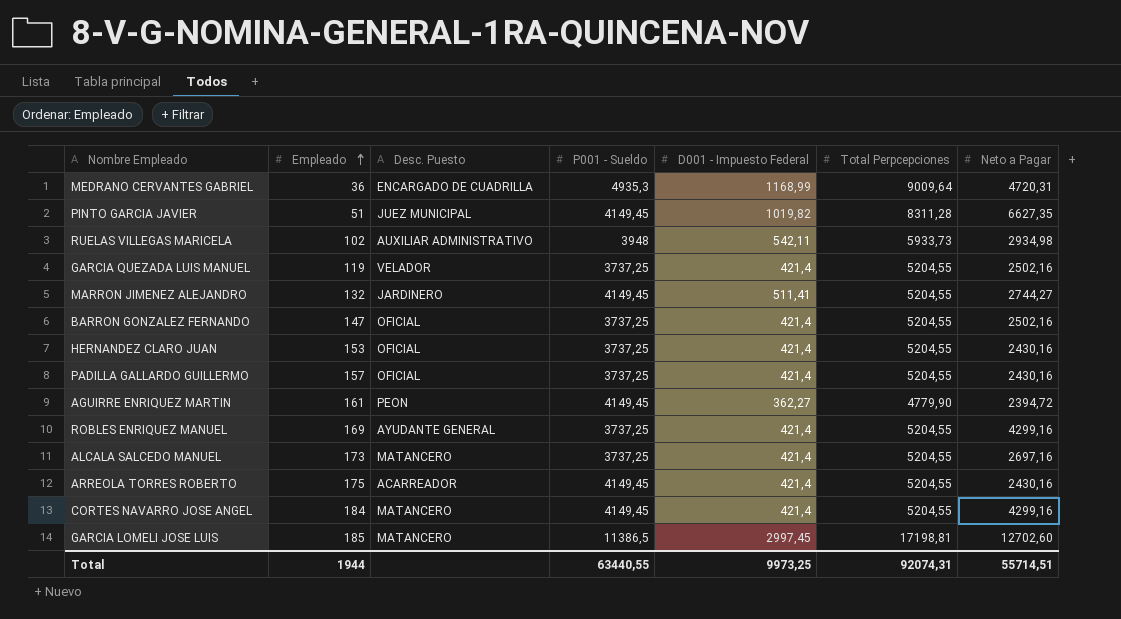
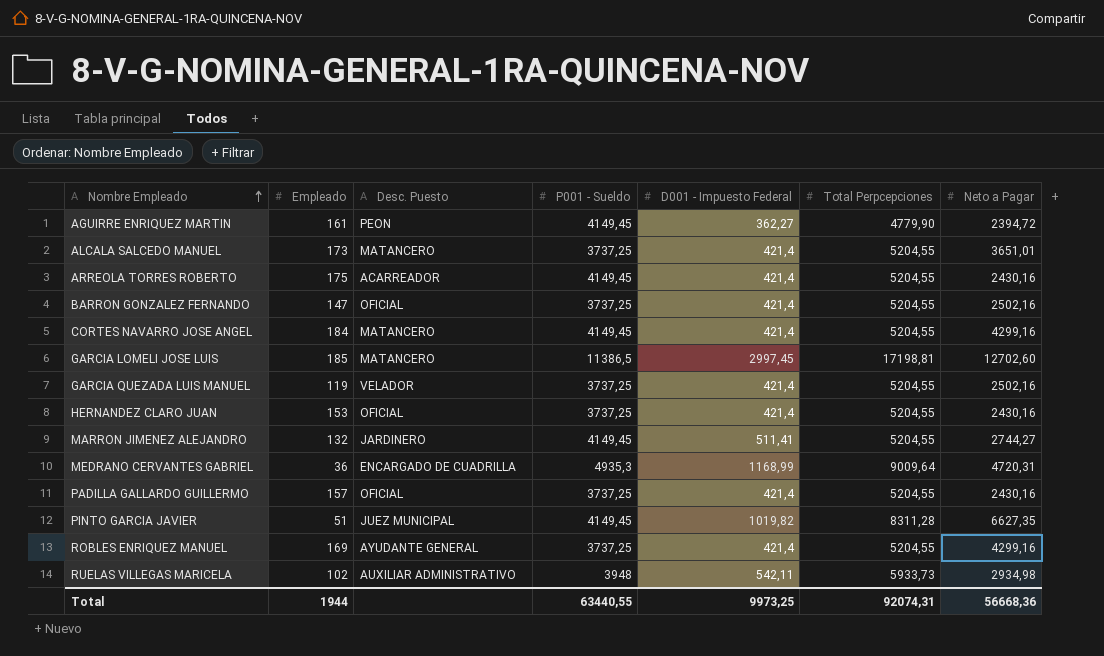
row order: Empleado ascending -> Nombre Empleado ascending
ALCALA SALCEDO MANUEL | Neto a Pagar: 2697,16 -> 3651,01
Total | Neto a Pagar: 55714,51 -> 56668,36

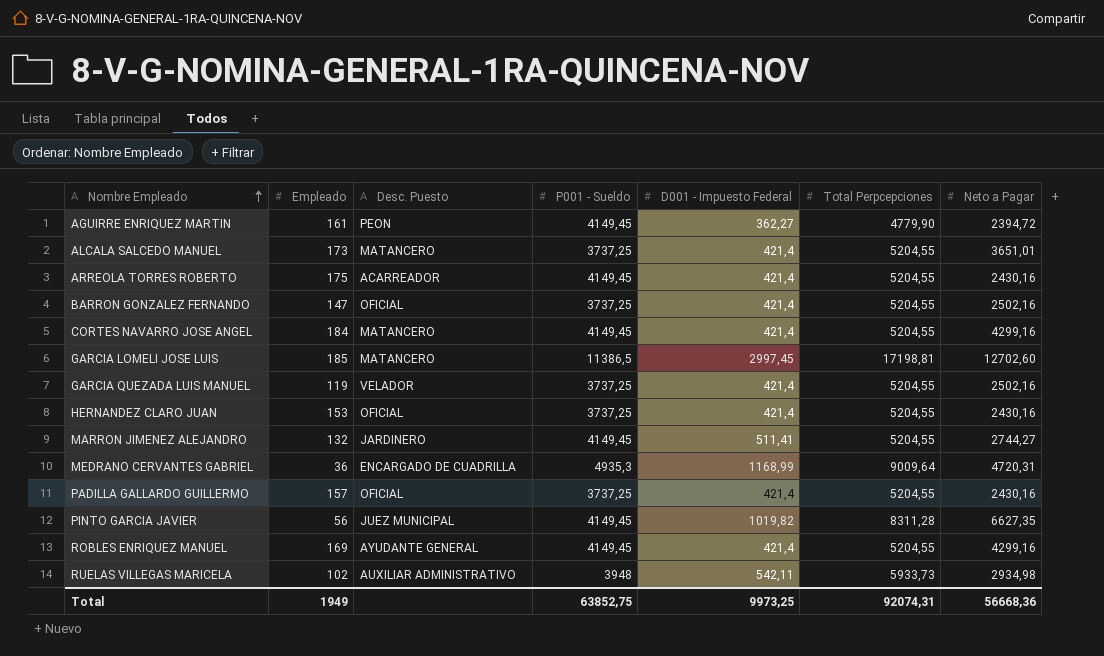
PINTO GARCIA JAVIER | Empleado: 51 -> 56
ROBLES ENRIQUEZ MANUEL | P001 - Sueldo: 3737,25 -> 4149,45
Total | Empleado: 1944 -> 1949
Total | P001 - Sueldo: 63440,55 -> 63852,75

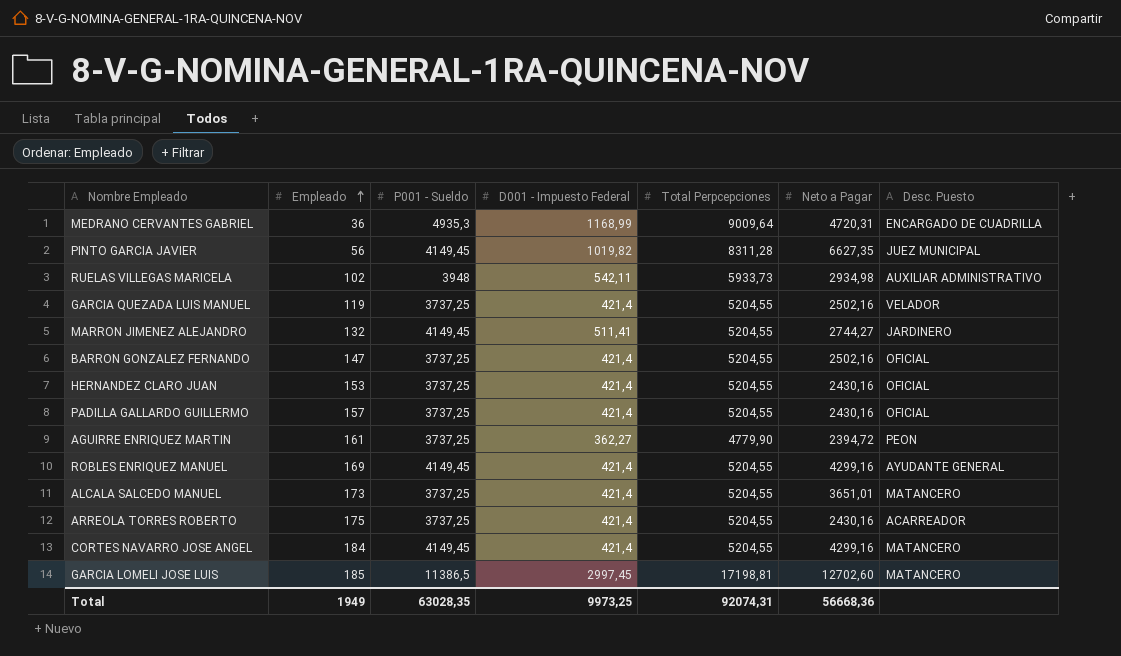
row order: Nombre Empleado ascending -> Empleado ascending
column Desc. Puesto | position: 3 -> 7
AGUIRRE ENRIQUEZ MARTIN | P001 - Sueldo: 4149,45 -> 3737,25
ARREOLA TORRES ROBERTO | P001 - Sueldo: 4149,45 -> 3737,25
Total | P001 - Sueldo: 63852,75 -> 63028,35

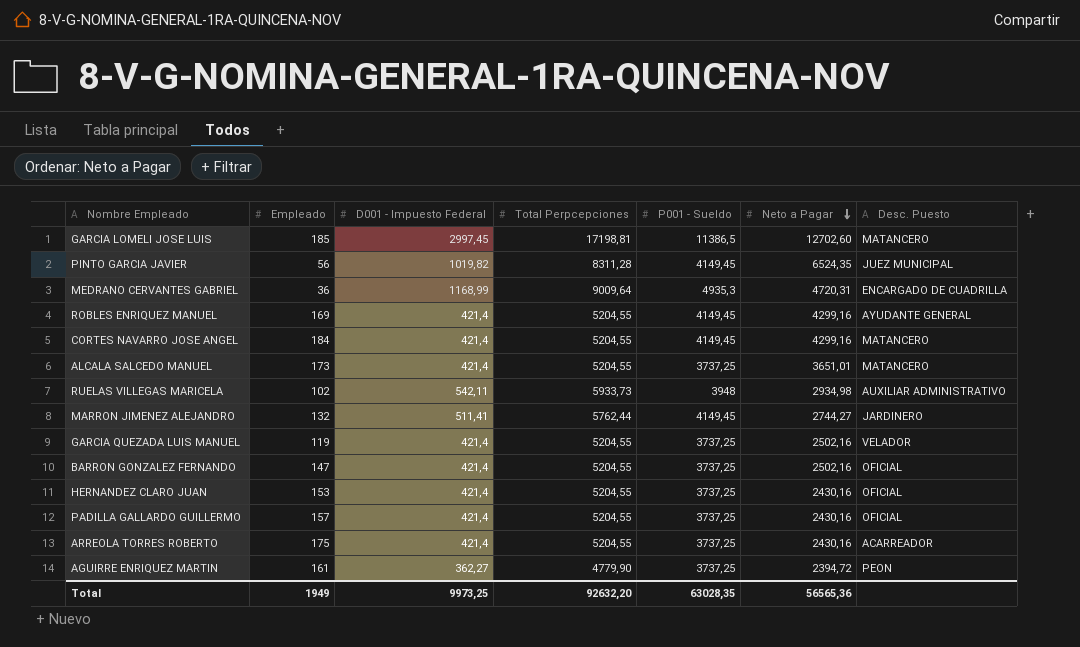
row order: Empleado ascending -> Neto a Pagar descending
column P001 - Sueldo | position: 3 -> 5
PINTO GARCIA JAVIER | Neto a Pagar: 6627,35 -> 6524,35
MARRON JIMENEZ ALEJANDRO | Total Perpcepciones: 5204,55 -> 5762,44
Total | Total Perpcepciones: 92074,31 -> 92632,20
Total | Neto a Pagar: 56668,36 -> 56565,36

